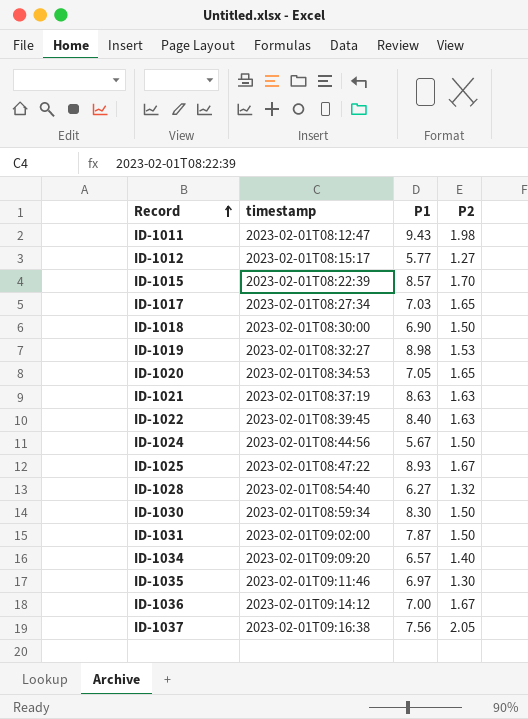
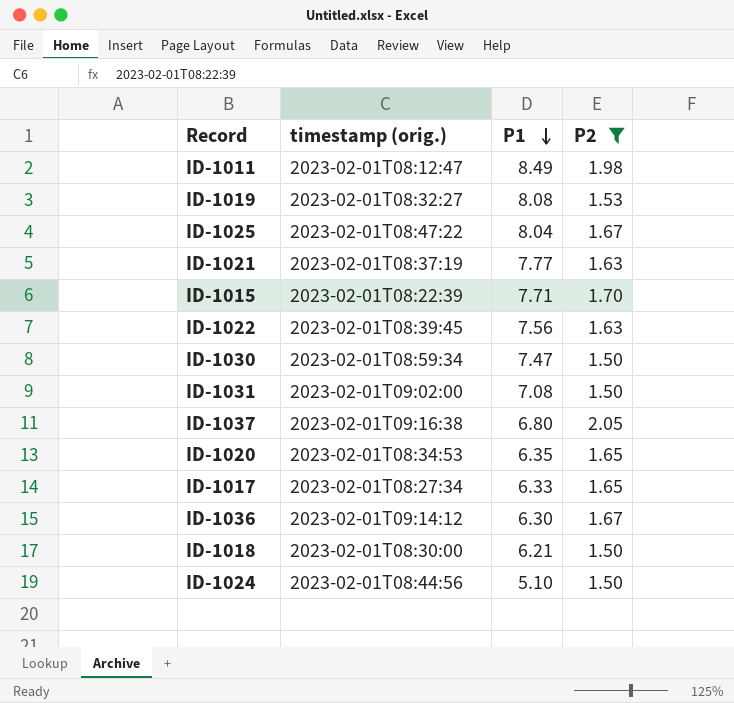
filter: none -> P2 >= 1.50
row order: Record ascending -> P1 descending
column name: timestamp -> timestamp (orig.)
ID-1011 | P1: 9.43 -> 8.49
ID-1019 | P1: 8.98 -> 8.08
ID-1025 | P1: 8.93 -> 8.04
ID-1021 | P1: 8.63 -> 7.77
ID-1015 | P1: 8.57 -> 7.71
ID-1022 | P1: 8.40 -> 7.56
ID-1030 | P1: 8.30 -> 7.47
ID-1031 | P1: 7.87 -> 7.08
ID-1037 | P1: 7.56 -> 6.80
ID-1020 | P1: 7.05 -> 6.35
ID-1017 | P1: 7.03 -> 6.33
ID-1036 | P1: 7.00 -> 6.30
ID-1018 | P1: 6.90 -> 6.21
ID-1024 | P1: 5.67 -> 5.10

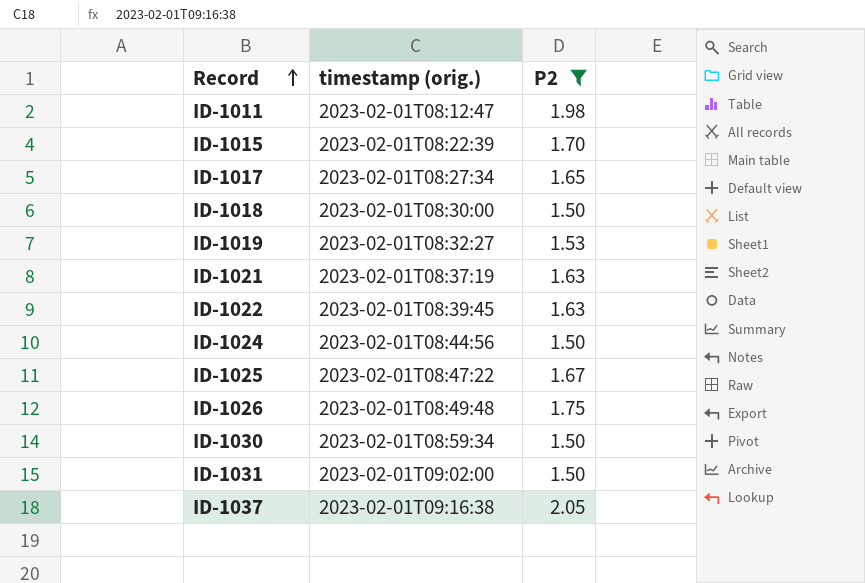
row order: P1 descending -> Record ascending
column P1 | position: 3 -> none
row ID-1020: 2023-02-01T08:34:53 | 6.35 | 1.65 -> none
row ID-1036: 2023-02-01T09:14:12 | 6.30 | 1.67 -> none
row ID-1026: none -> 2023-02-01T08:49:48 | 1.75

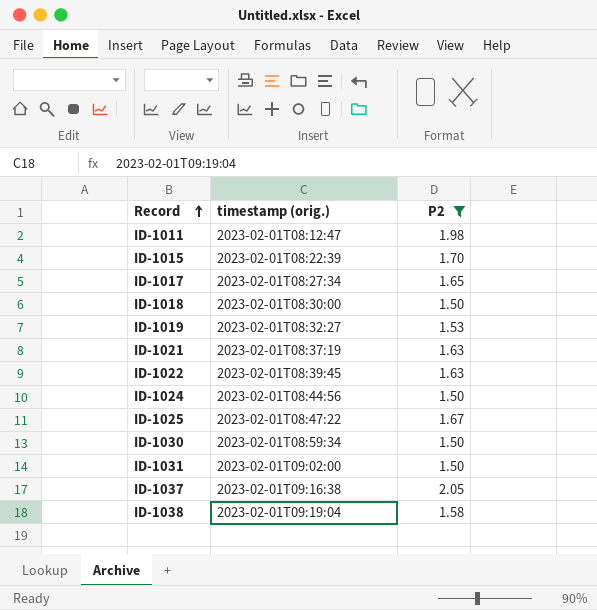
row ID-1026: 2023-02-01T08:49:48 | 1.75 -> none
row ID-1038: none -> 2023-02-01T09:19:04 | 1.58

